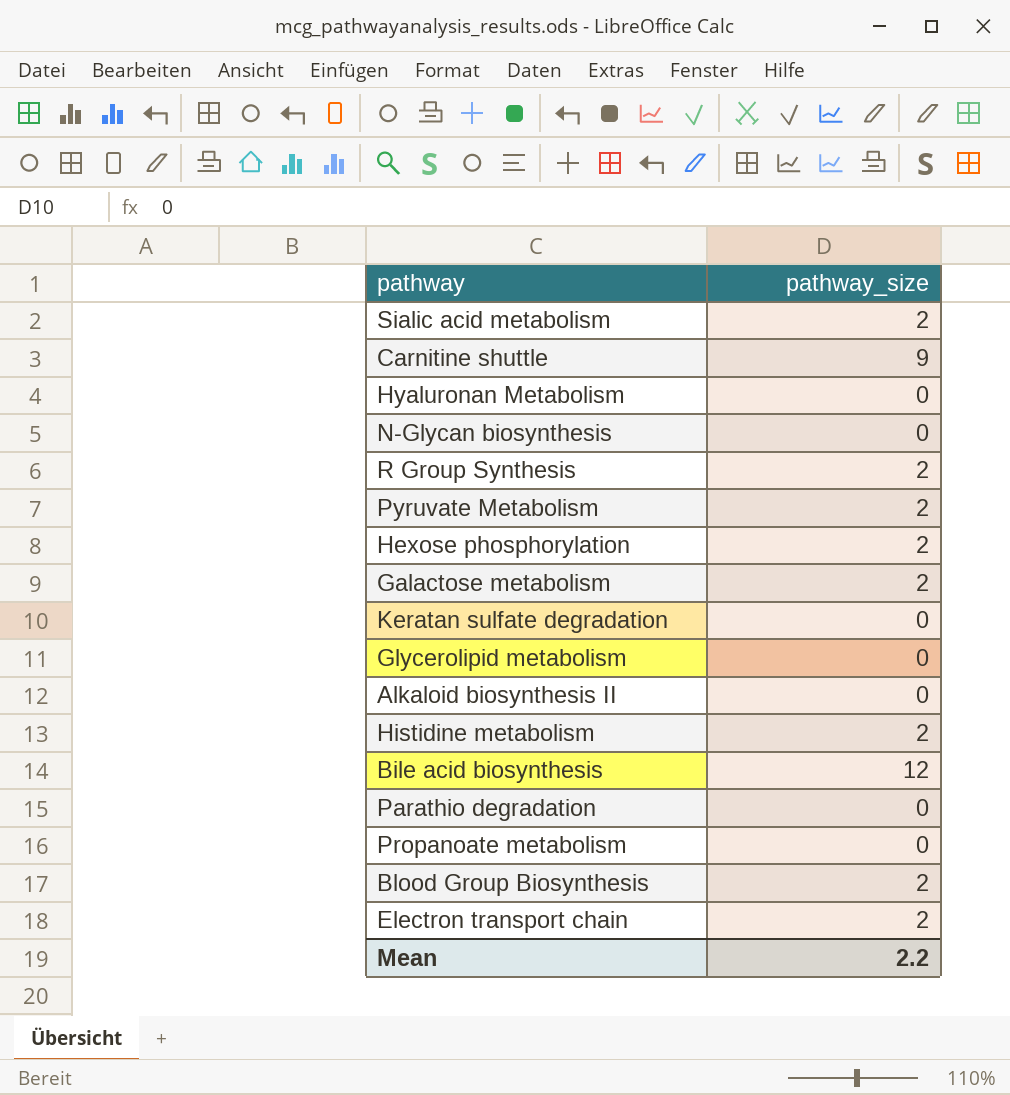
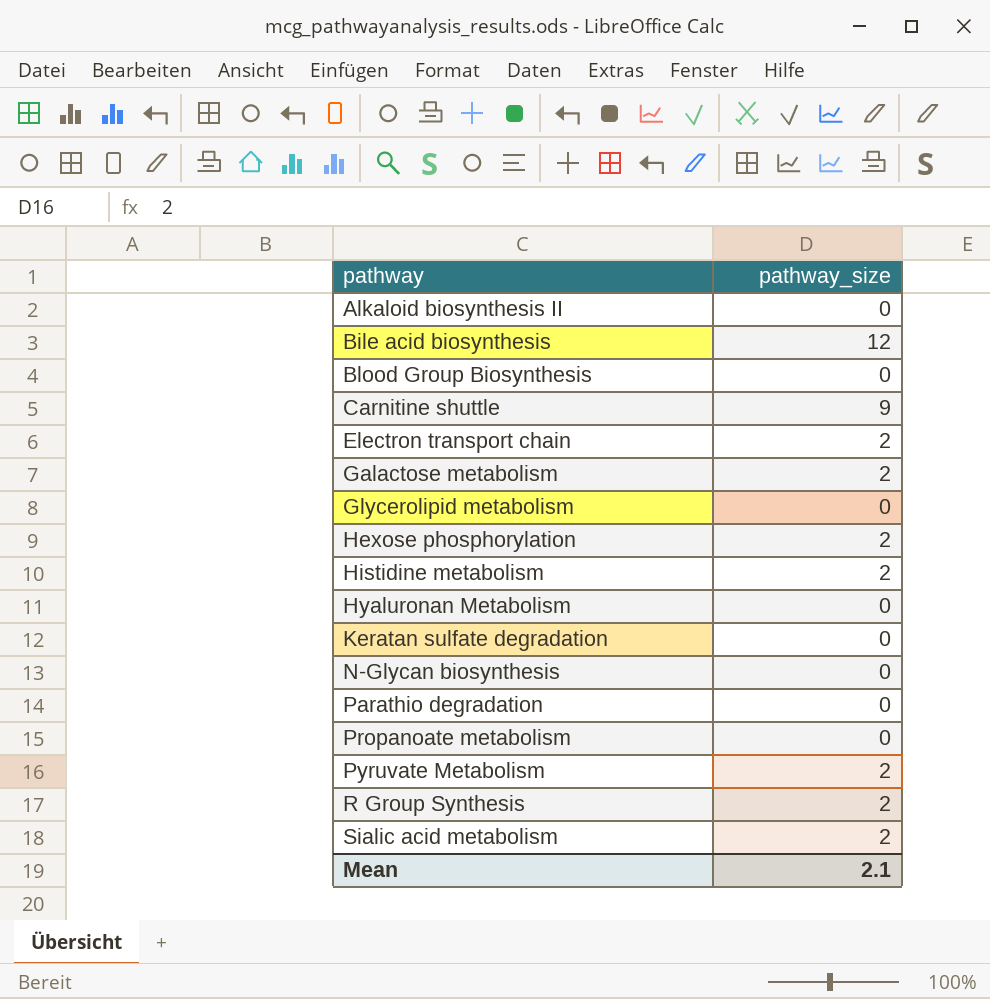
row order: none -> pathway ascending
Blood Group Biosynthesis | pathway_size: 2 -> 0
Mean | pathway_size: 2.2 -> 2.1

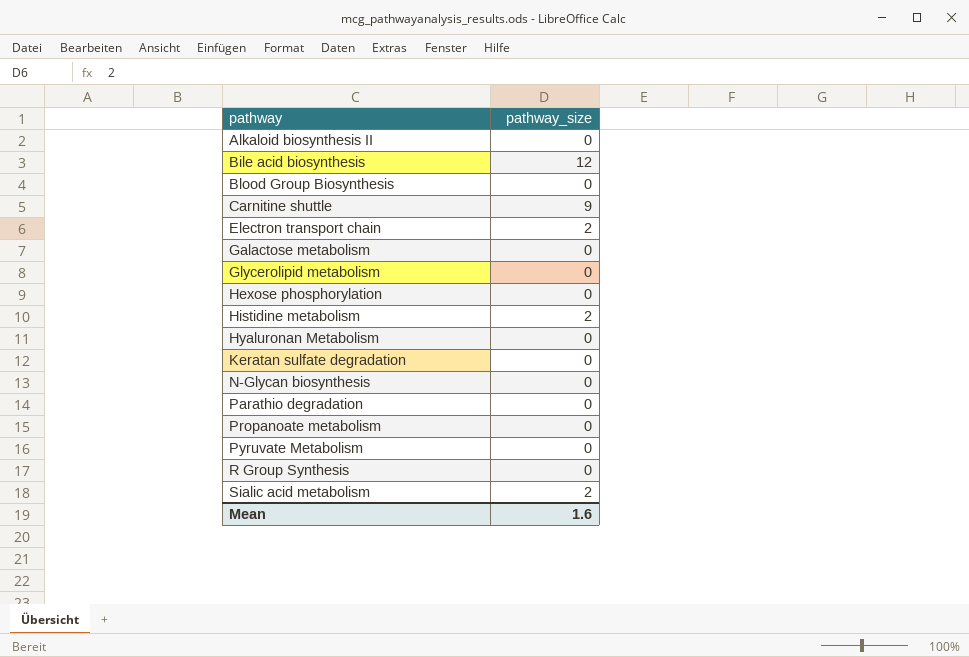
Galactose metabolism | pathway_size: 2 -> 0
Hexose phosphorylation | pathway_size: 2 -> 0
Pyruvate Metabolism | pathway_size: 2 -> 0
R Group Synthesis | pathway_size: 2 -> 0
Mean | pathway_size: 2.1 -> 1.6

